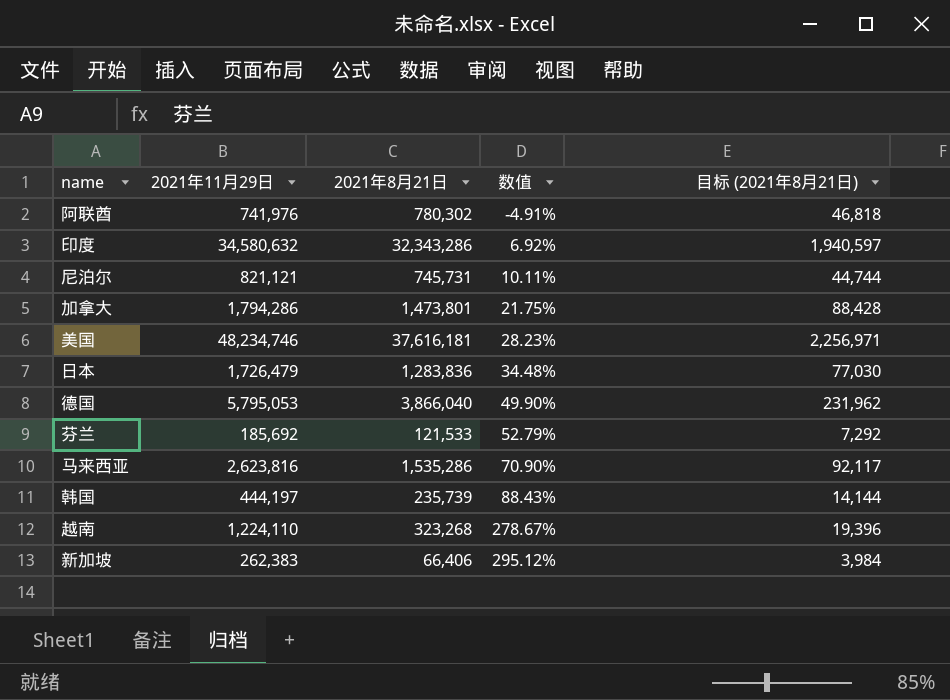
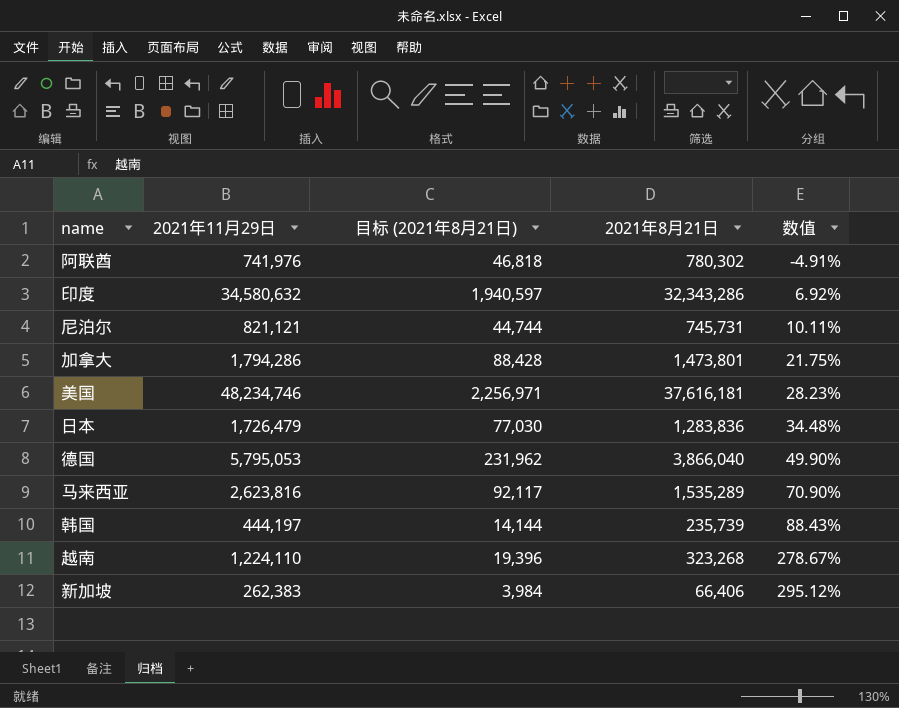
column 目标 (2021年8月21日) | position: 5 -> 3
row 芬兰: 185,692 | 121,533 | 52.79% | 7,292 -> none
马来西亚 | 2021年8月21日: 1,535,286 -> 1,535,289

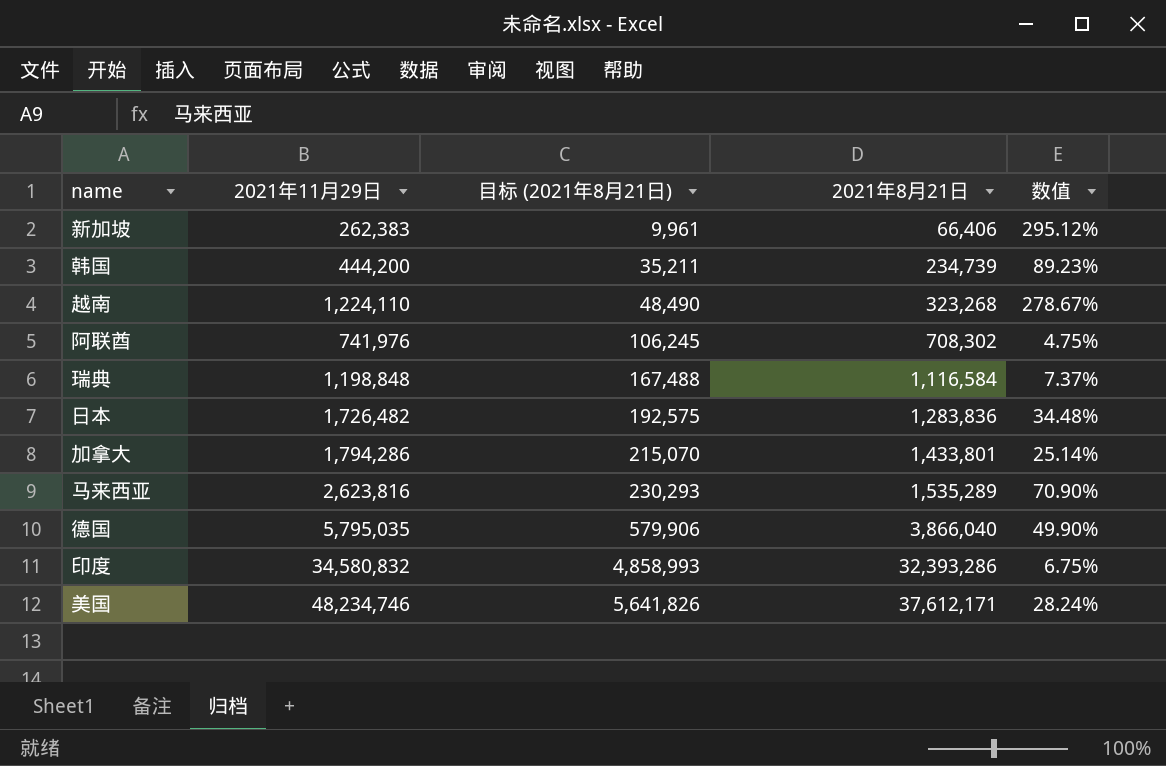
row order: 数值 ascending -> 目标 (2021年8月21日) ascending
column 目标 (2021年8月21日) | formula: [2021年8月21日] * 0.06 -> [2021年8月21日] * 0.15
row 尼泊尔: 821,121 | 44,744 | 745,731 | 10.11% -> none
韩国 | 2021年11月29日: 444,197 -> 444,200
韩国 | 2021年8月21日: 235,739 -> 234,739
韩国 | 数值: 88.43% -> 89.23%
阿联酋 | 2021年8月21日: 780,302 -> 708,302
阿联酋 | 数值: -4.91% -> 4.75%
row 瑞典: none -> 1,198,848 | 167,488 | 1,116,584 | 7.37%
日本 | 2021年11月29日: 1,726,479 -> 1,726,482
加拿大 | 2021年8月21日: 1,473,801 -> 1,433,801
加拿大 | 数值: 21.75% -> 25.14%
德国 | 2021年11月29日: 5,795,053 -> 5,795,035
印度 | 2021年11月29日: 34,580,632 -> 34,580,832
印度 | 2021年8月21日: 32,343,286 -> 32,393,286
印度 | 数值: 6.92% -> 6.75%
美国 | 2021年8月21日: 37,616,181 -> 37,612,171
美国 | 数值: 28.23% -> 28.24%

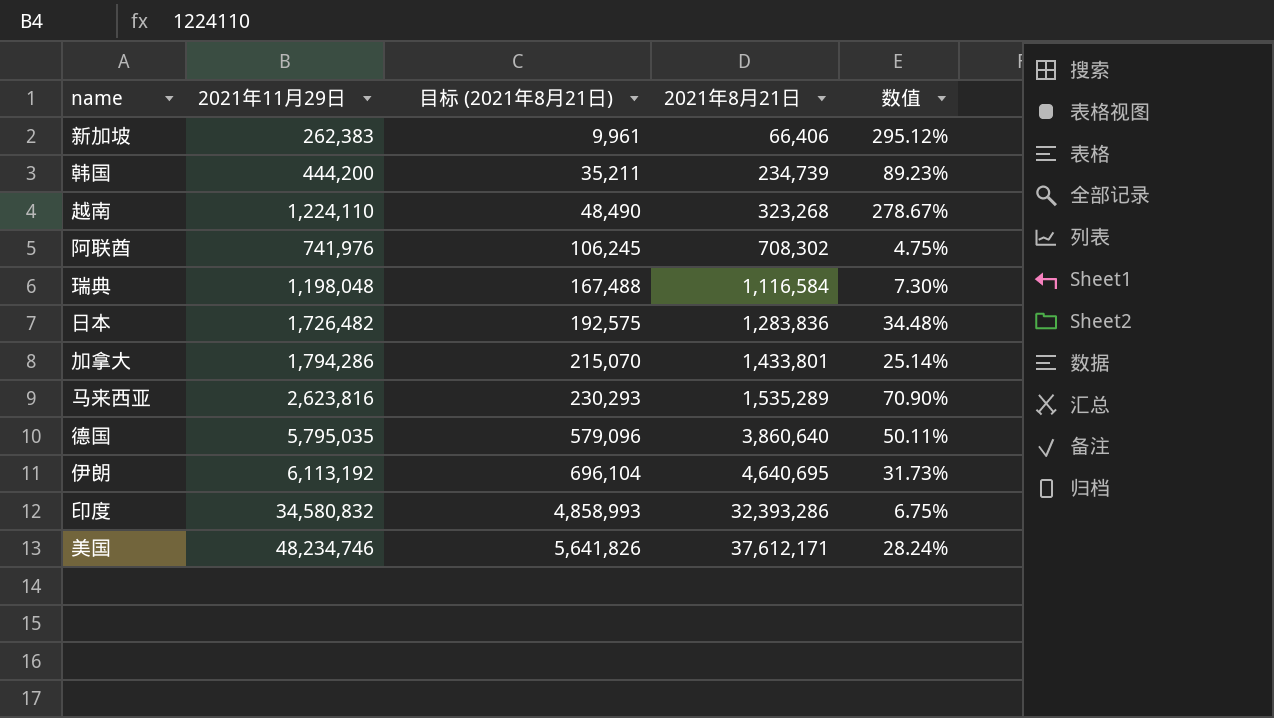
瑞典 | 2021年11月29日: 1,198,848 -> 1,198,048
瑞典 | 数值: 7.37% -> 7.30%
德国 | 目标 (2021年8月21日): 579,906 -> 579,096
德国 | 2021年8月21日: 3,866,040 -> 3,860,640
德国 | 数值: 49.90% -> 50.11%
row 伊朗: none -> 6,113,192 | 696,104 | 4,640,695 | 31.73%

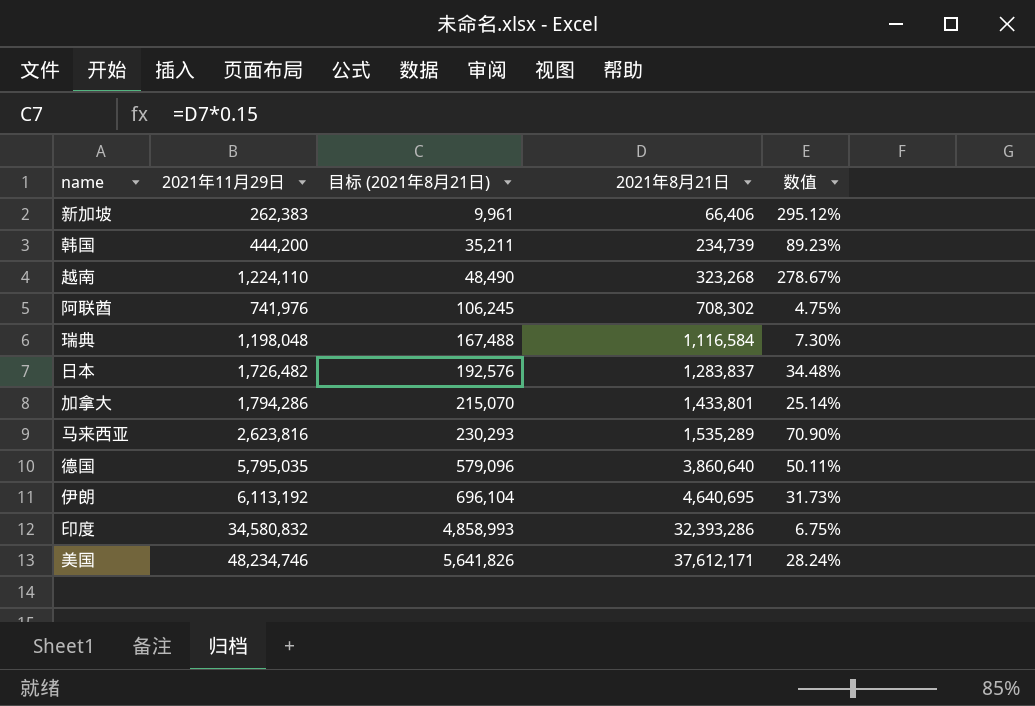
日本 | 目标 (2021年8月21日): 192,575 -> 192,576
日本 | 2021年8月21日: 1,283,836 -> 1,283,837

